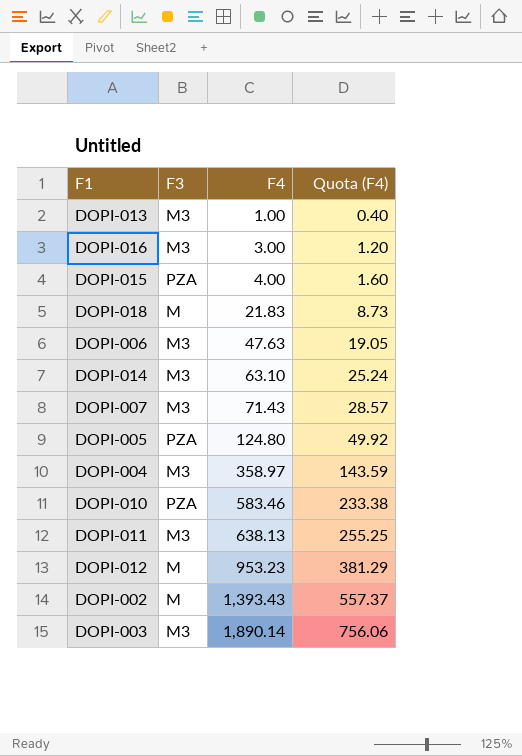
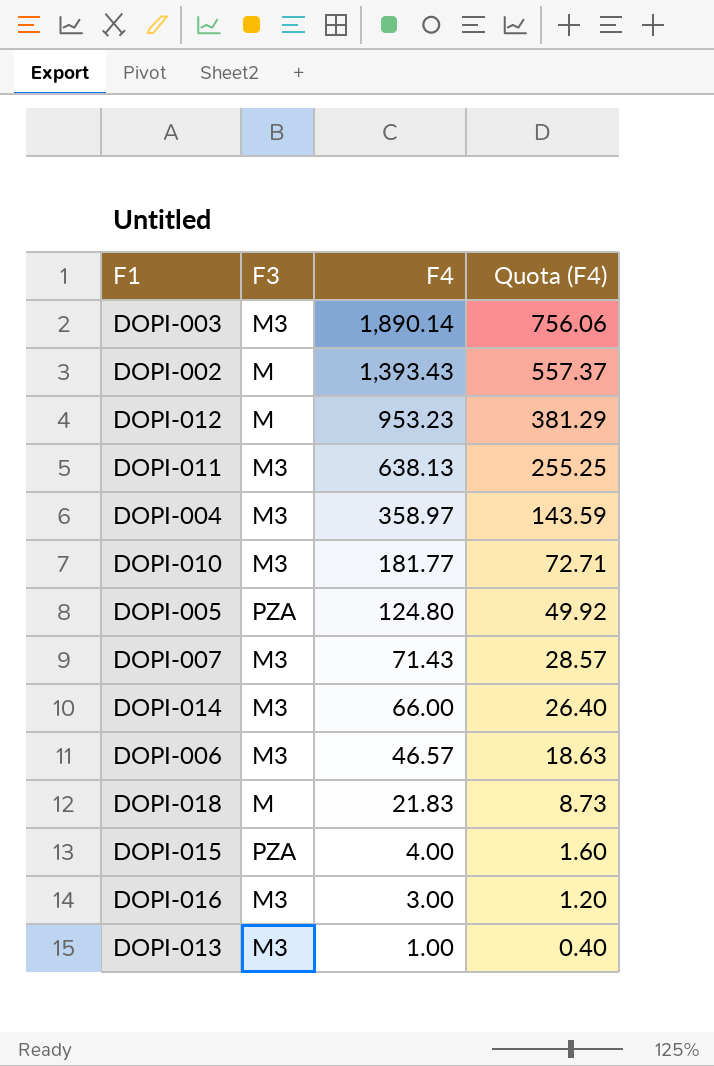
row order: F4 ascending -> F4 descending
DOPI-010 | F3: PZA -> M3
DOPI-010 | F4: 583.46 -> 181.77
DOPI-010 | Quota (F4): 233.38 -> 72.71
DOPI-014 | F4: 63.10 -> 66.00
DOPI-014 | Quota (F4): 25.24 -> 26.40
DOPI-006 | F4: 47.63 -> 46.57
DOPI-006 | Quota (F4): 19.05 -> 18.63

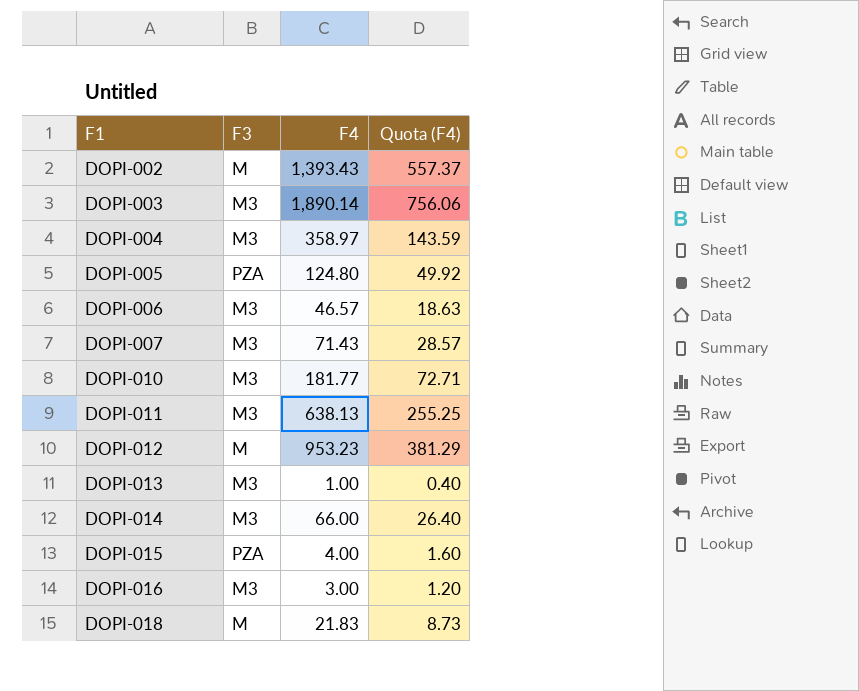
row order: F4 descending -> F1 ascending

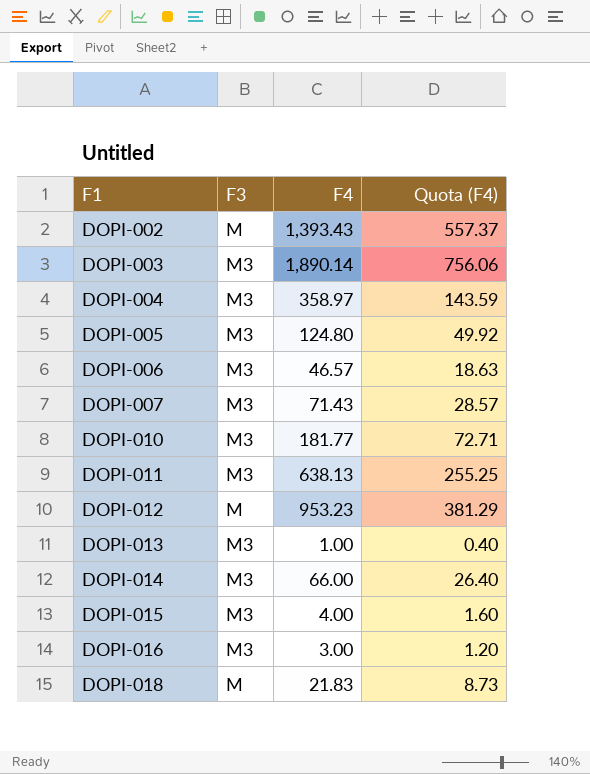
DOPI-005 | F3: PZA -> M3
DOPI-015 | F3: PZA -> M3

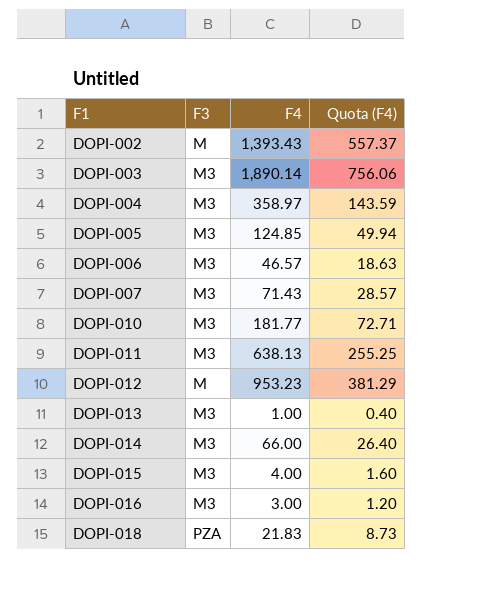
DOPI-005 | F4: 124.80 -> 124.85
DOPI-005 | Quota (F4): 49.92 -> 49.94
DOPI-018 | F3: M -> PZA

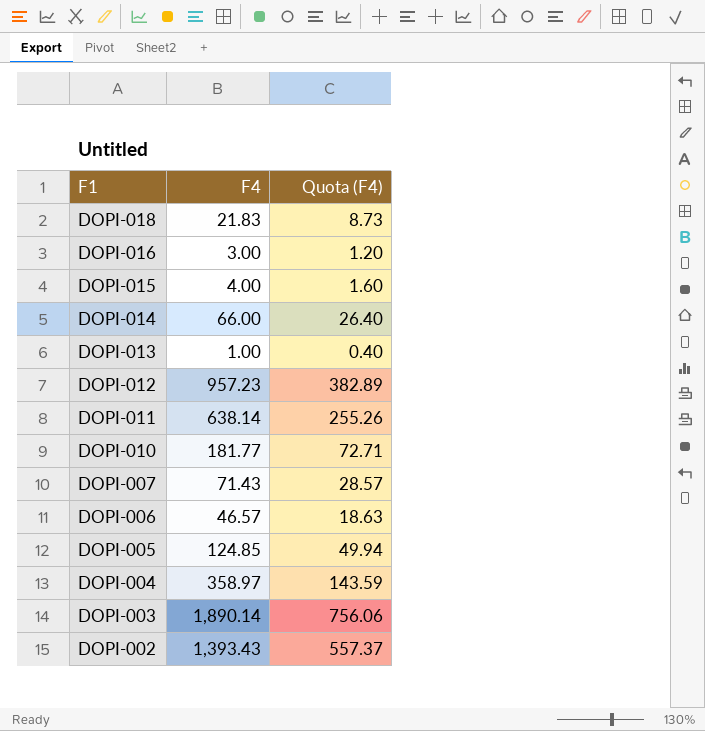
row order: F1 ascending -> F1 descending
column F3 | position: 2 -> none
DOPI-012 | F4: 953.23 -> 957.23
DOPI-012 | Quota (F4): 381.29 -> 382.89
DOPI-011 | F4: 638.13 -> 638.14
DOPI-011 | Quota (F4): 255.25 -> 255.26

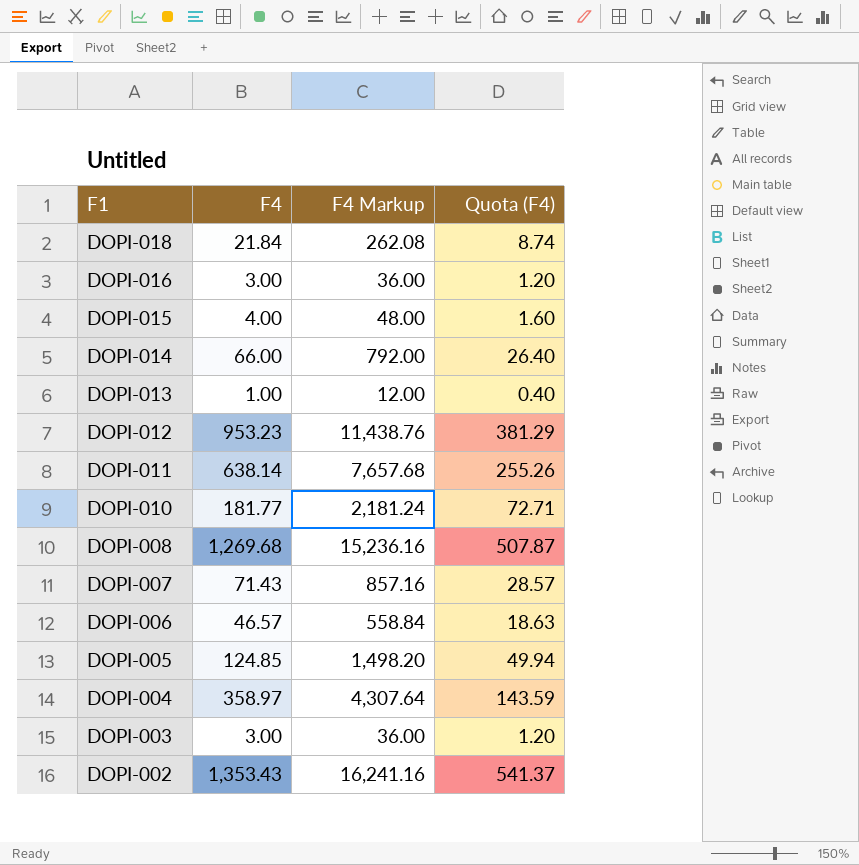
column F4 Markup | formula: none -> [F4] * 12
DOPI-018 | F4: 21.83 -> 21.84
DOPI-018 | Quota (F4): 8.73 -> 8.74
DOPI-012 | F4: 957.23 -> 953.23
DOPI-012 | Quota (F4): 382.89 -> 381.29
row DOPI-008: none -> 1,269.68 | 15,236.16 | 507.87
DOPI-003 | F4: 1,890.14 -> 3.00
DOPI-003 | Quota (F4): 756.06 -> 1.20
DOPI-002 | F4: 1,393.43 -> 1,353.43
DOPI-002 | Quota (F4): 557.37 -> 541.37

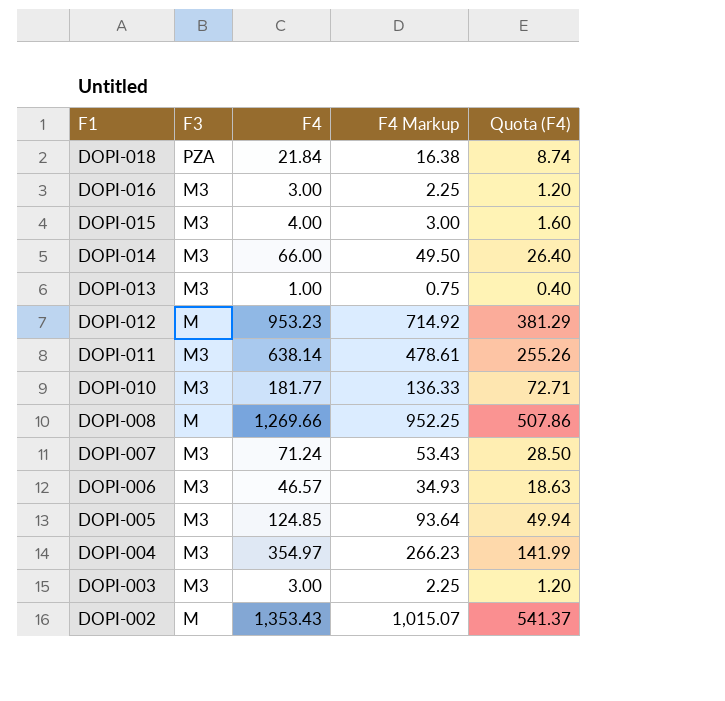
column F3 | position: none -> 2
column F4 Markup | formula: [F4] * 12 -> [F4] * 0.75
DOPI-008 | F4: 1,269.68 -> 1,269.66
DOPI-008 | Quota (F4): 507.87 -> 507.86
DOPI-007 | F4: 71.43 -> 71.24
DOPI-007 | Quota (F4): 28.57 -> 28.50
DOPI-004 | F4: 358.97 -> 354.97
DOPI-004 | Quota (F4): 143.59 -> 141.99

